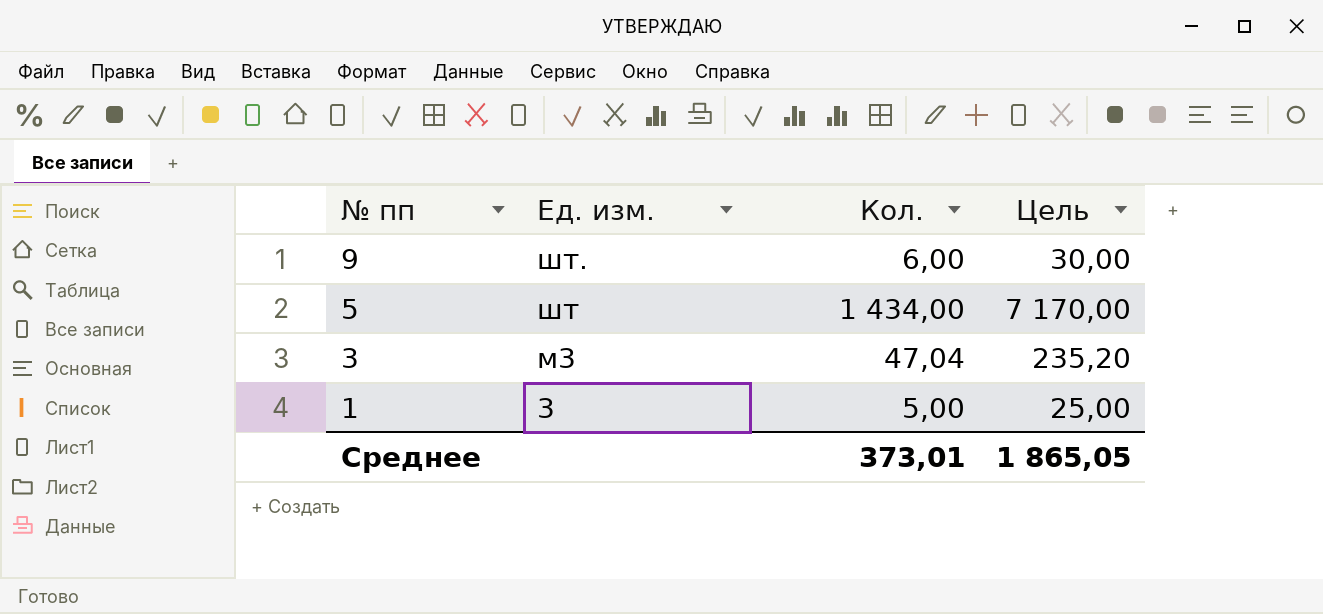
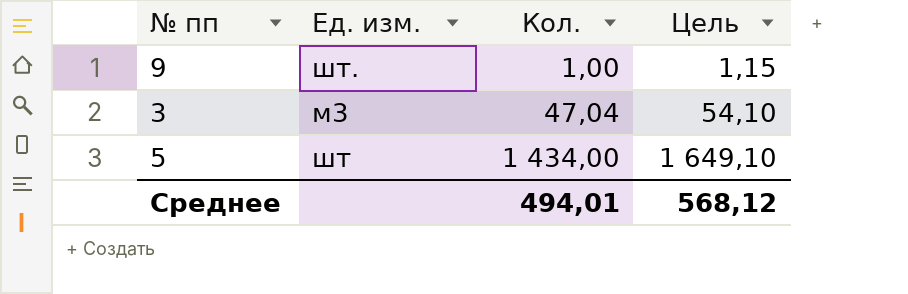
row order: № пп descending -> Кол. ascending
column Цель | formula: [Кол.] * 5 -> [Кол.] * 1,15
row 1: 3 | 5,00 | 25,00 -> none
9 | Кол.: 6,00 -> 1,00
Среднее | Кол.: 373,01 -> 494,01
Среднее | Цель: 1 865,05 -> 568,12

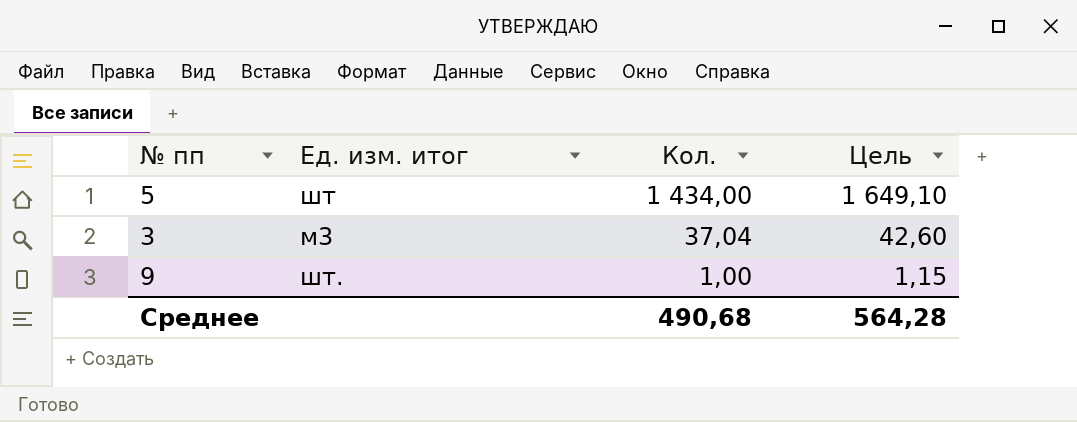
row order: Кол. ascending -> Кол. descending
column name: Ед. изм. -> Ед. изм. итог
3 | Кол.: 47,04 -> 37,04
3 | Цель: 54,10 -> 42,60
Среднее | Кол.: 494,01 -> 490,68
Среднее | Цель: 568,12 -> 564,28

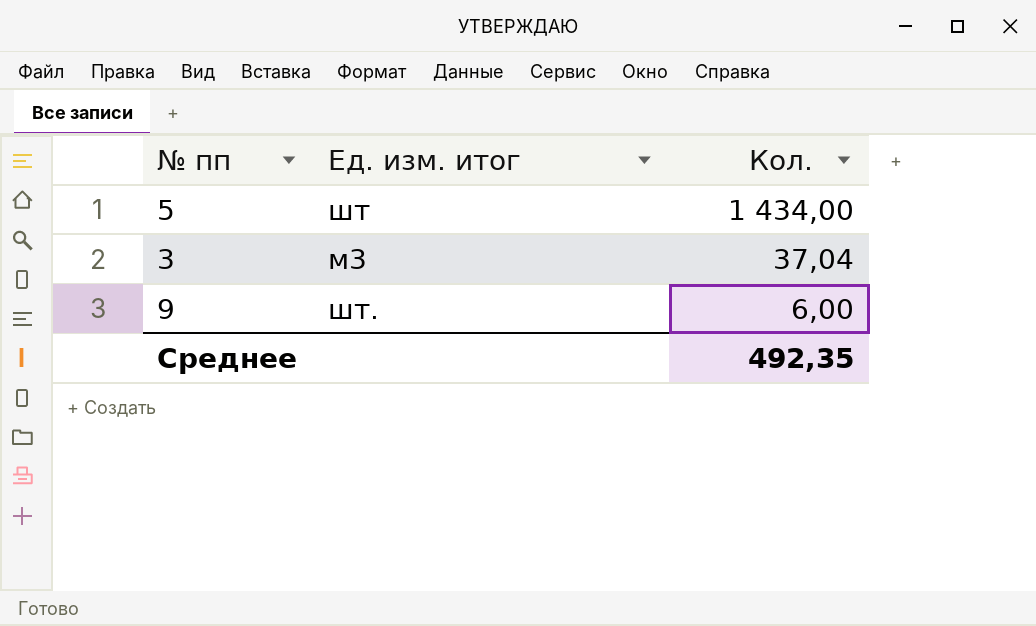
column Цель | formula: [Кол.] * 1,15 -> none
9 | Кол.: 1,00 -> 6,00
Среднее | Кол.: 490,68 -> 492,35

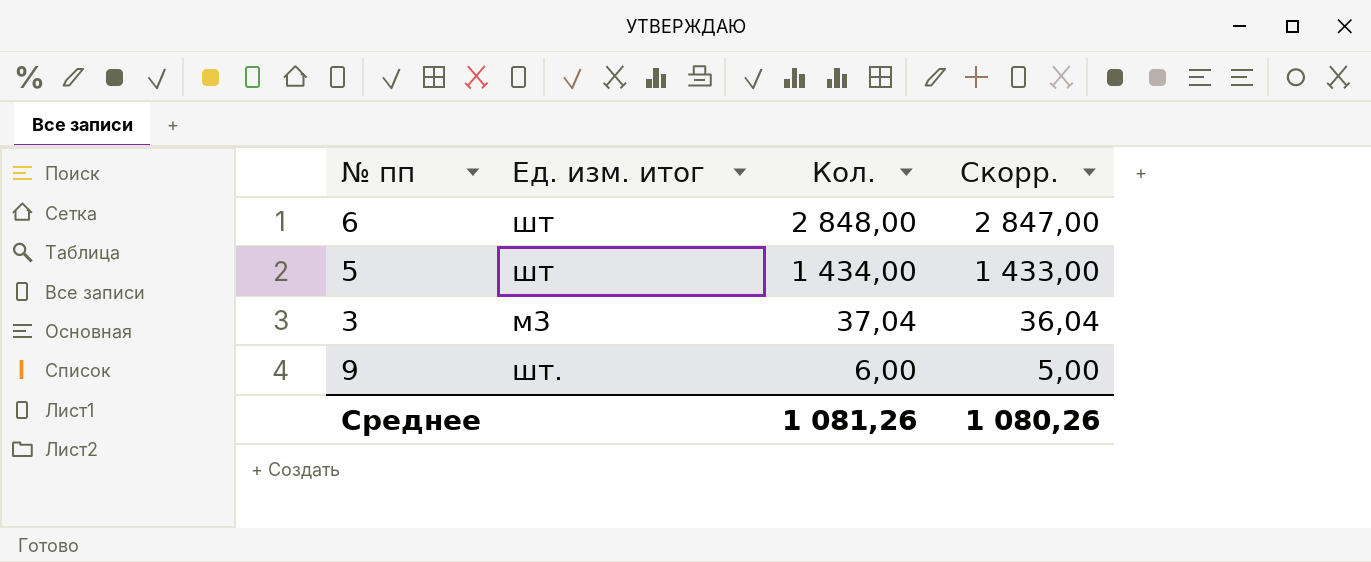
column Скорр. | formula: none -> [Кол.] - 1
row 6: none -> шт | 2 848,00 | 2 847,00
Среднее | Кол.: 492,35 -> 1 081,26

